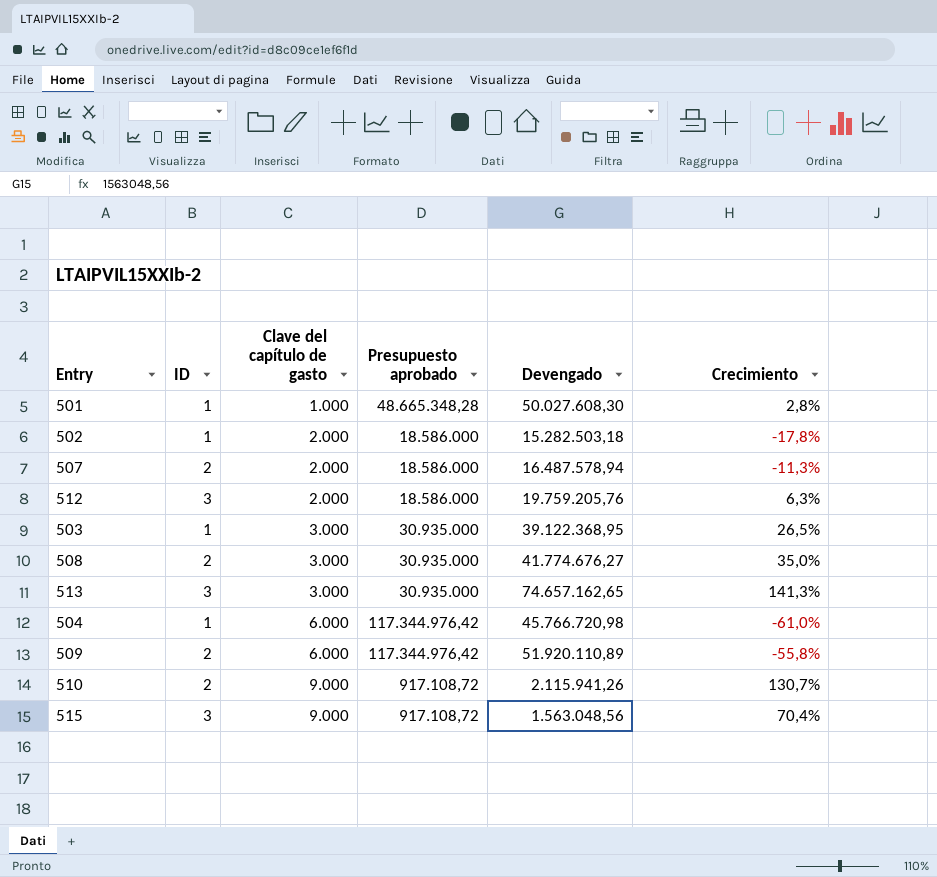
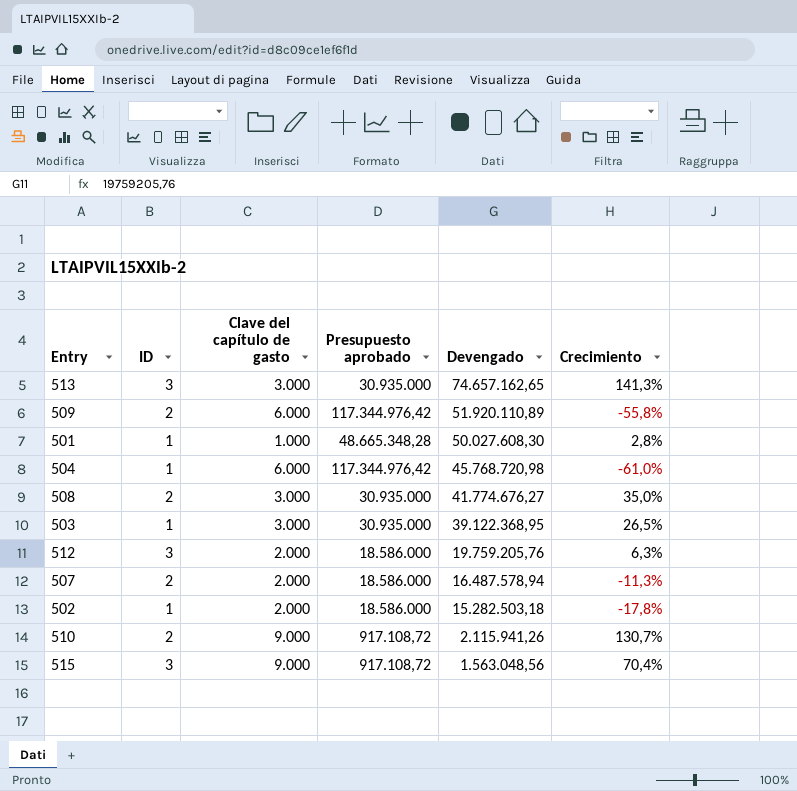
row order: Clave del capítulo de gasto ascending -> Devengado descending
504 | Devengado: 45.766.720,98 -> 45.768.720,98

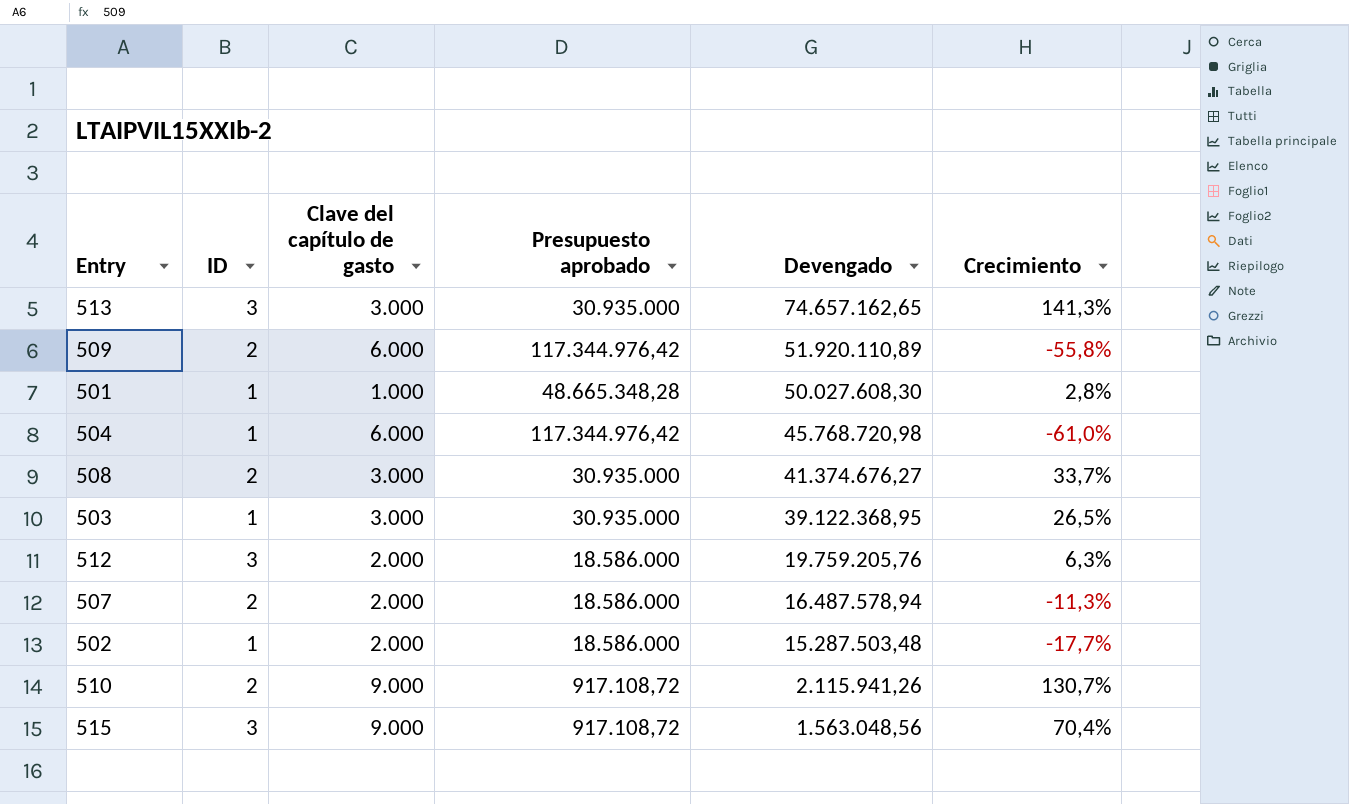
508 | Devengado: 41.774.676,27 -> 41.374.676,27
508 | Crecimiento: 35,0% -> 33,7%
502 | Devengado: 15.282.503,18 -> 15.287.503,48
502 | Crecimiento: -17,8% -> -17,7%

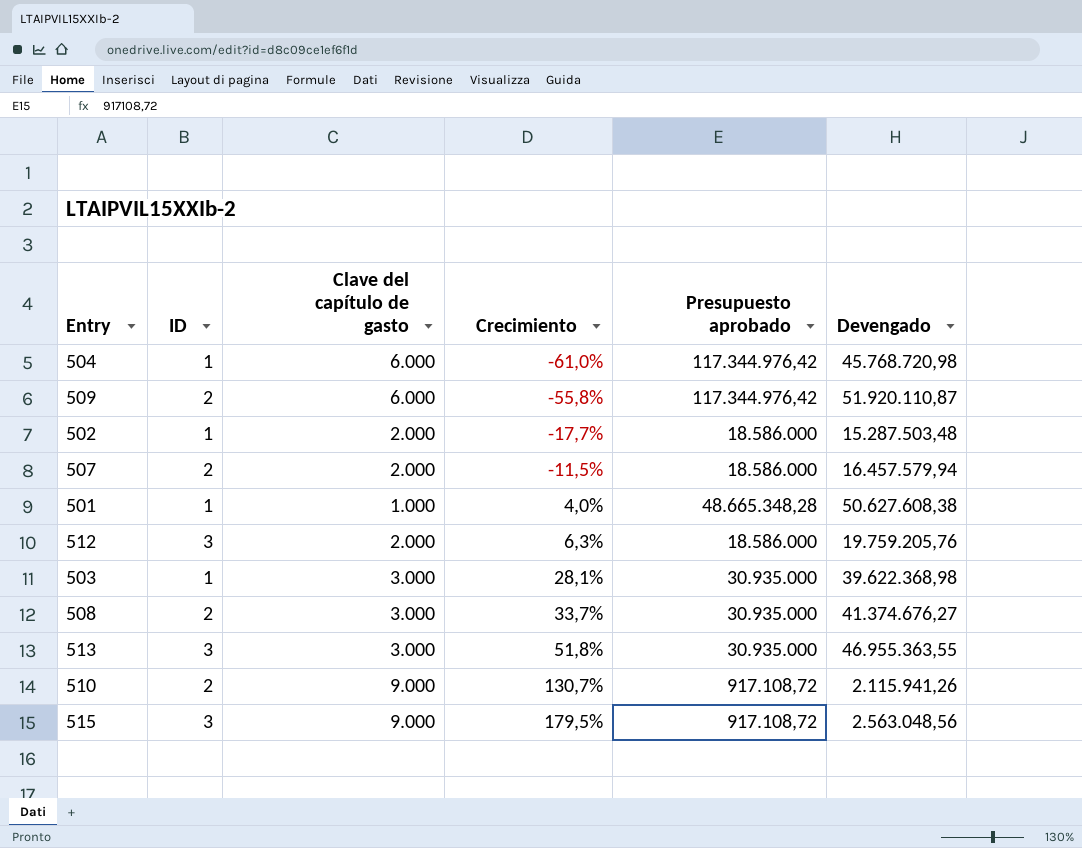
row order: Devengado descending -> Crecimiento ascending
column Crecimiento | position: 6 -> 4
509 | Devengado: 51.920.110,89 -> 51.920.110,87
507 | Crecimiento: -11,3% -> -11,5%
507 | Devengado: 16.487.578,94 -> 16.457.579,94
501 | Crecimiento: 2,8% -> 4,0%
501 | Devengado: 50.027.608,30 -> 50.627.608,38
503 | Crecimiento: 26,5% -> 28,1%
503 | Devengado: 39.122.368,95 -> 39.622.368,98
513 | Crecimiento: 141,3% -> 51,8%
513 | Devengado: 74.657.162,65 -> 46.955.363,55
515 | Crecimiento: 70,4% -> 179,5%
515 | Devengado: 1.563.048,56 -> 2.563.048,56

